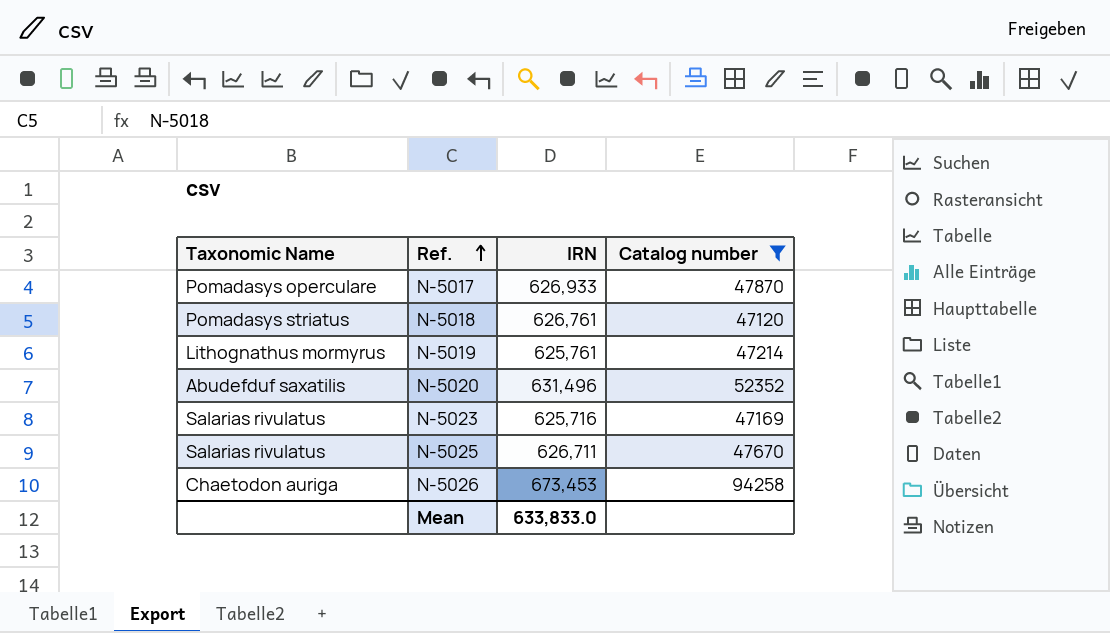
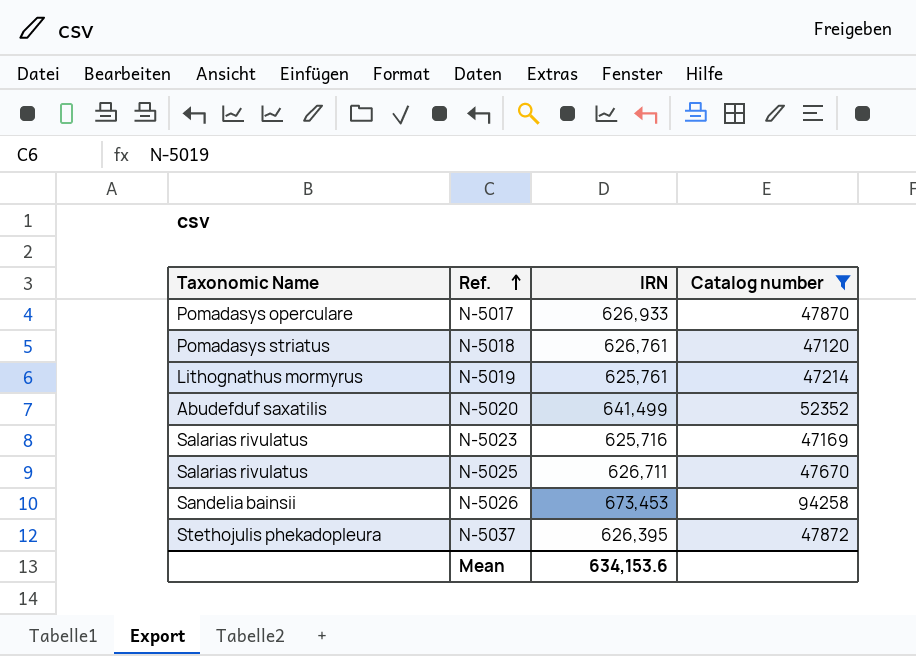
N-5020 | IRN: 631,496 -> 641,499
N-5026 | Taxonomic Name: Chaetodon auriga -> Sandelia bainsii
row N-5037: none -> Stethojulis phekadopleura | 626,395 | 47872
Mean | IRN: 633,833.0 -> 634,153.6

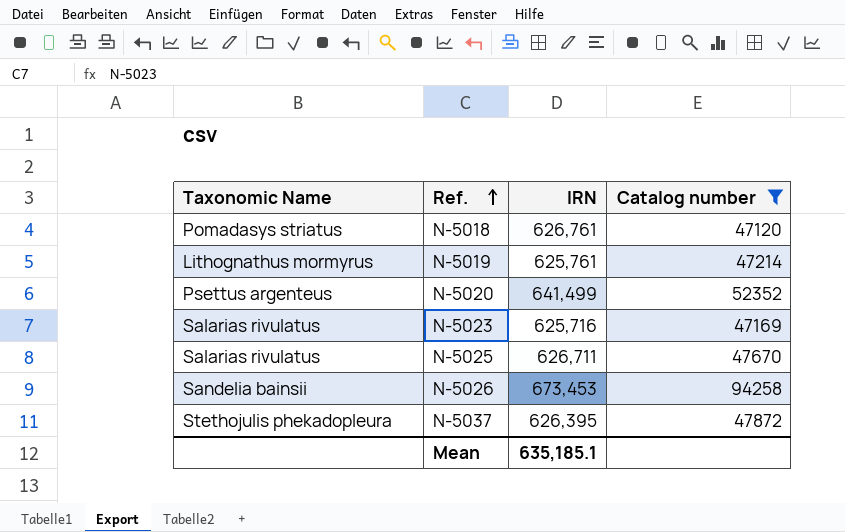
row N-5017: Pomadasys operculare | 626,933 | 47870 -> none
N-5020 | Taxonomic Name: Abudefduf saxatilis -> Psettus argenteus
Mean | IRN: 634,153.6 -> 635,185.1

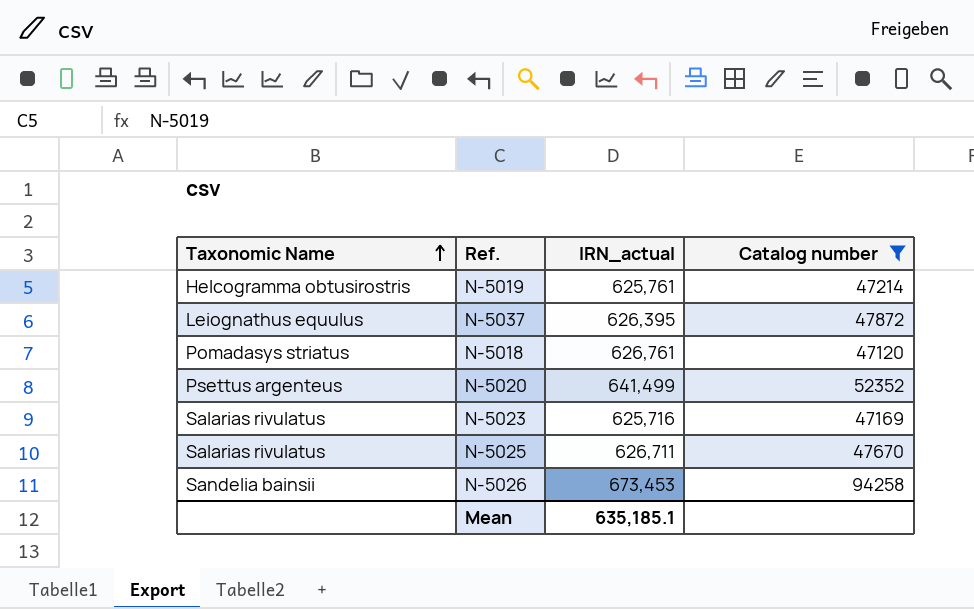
row order: Ref. ascending -> Taxonomic Name ascending
column name: IRN -> IRN_actual
N-5019 | Taxonomic Name: Lithognathus mormyrus -> Helcogramma obtusirostris
N-5037 | Taxonomic Name: Stethojulis phekadopleura -> Leiognathus equulus

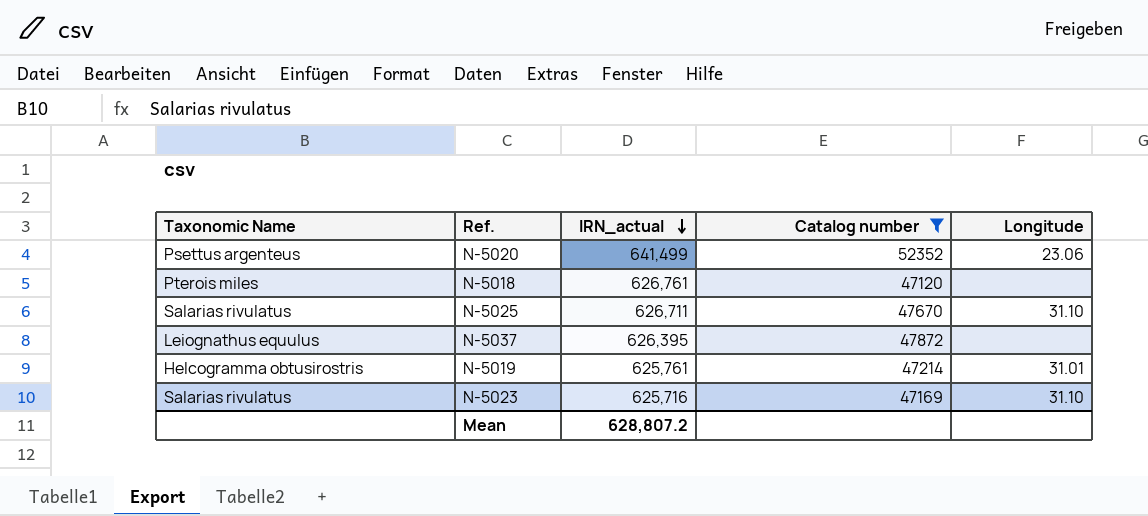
row order: Taxonomic Name ascending -> IRN_actual descending
column Longitude | position: none -> 5
row N-5026: Sandelia bainsii | 673,453 | 94258 -> none
N-5018 | Taxonomic Name: Pomadasys striatus -> Pterois miles
Mean | IRN_actual: 635,185.1 -> 628,807.2

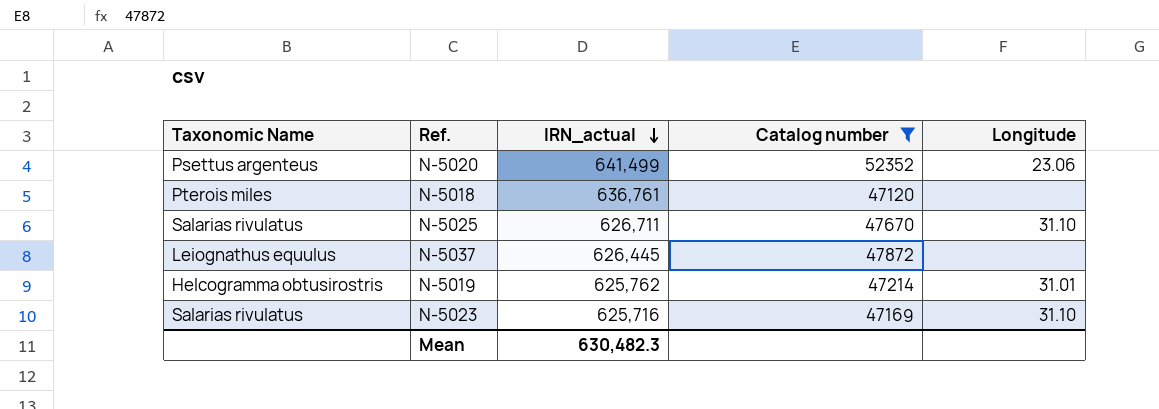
N-5018 | IRN_actual: 626,761 -> 636,761
N-5037 | IRN_actual: 626,395 -> 626,445
N-5019 | IRN_actual: 625,761 -> 625,762
Mean | IRN_actual: 628,807.2 -> 630,482.3

